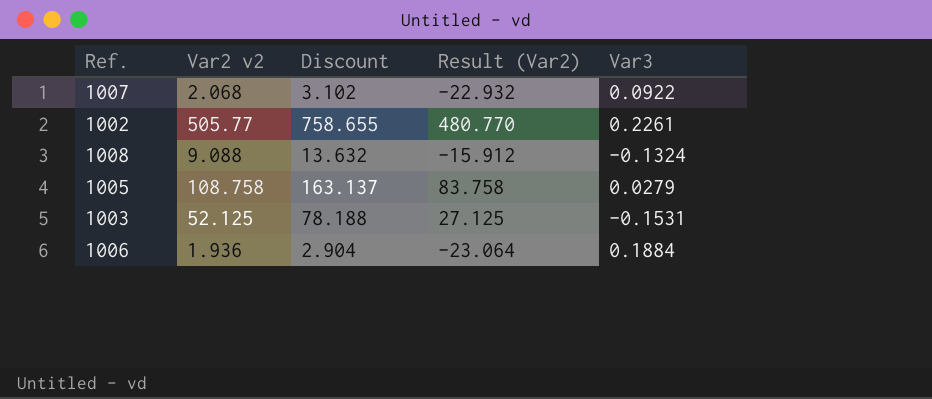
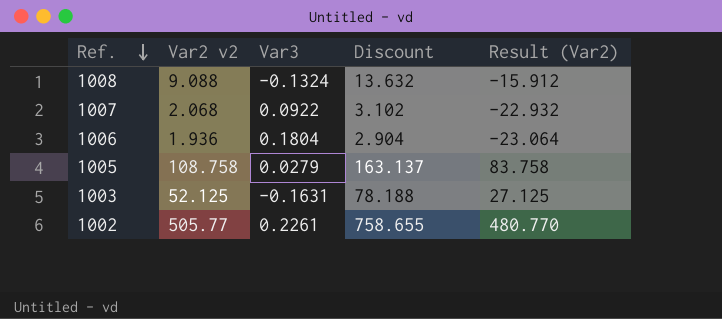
row order: none -> Ref. descending
column Var3 | position: 5 -> 3
1006 | Var3: 0.1884 -> 0.1804
1003 | Var3: -0.1531 -> -0.1631

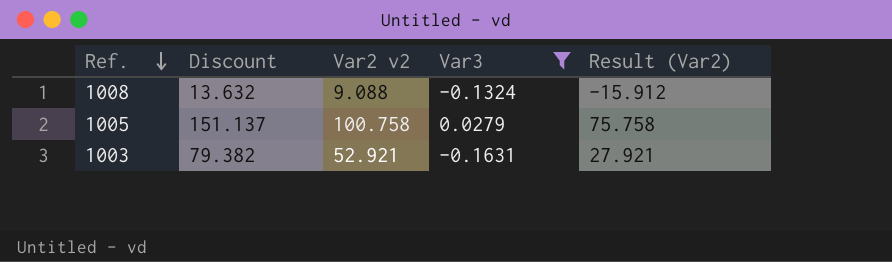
filter: none -> Var3 <= 0.0279
column Discount | position: 4 -> 2
1005 | Discount: 163.137 -> 151.137
1005 | Var2 v2: 108.758 -> 100.758
1005 | Result (Var2): 83.758 -> 75.758
1003 | Discount: 78.188 -> 79.382
1003 | Var2 v2: 52.125 -> 52.921
1003 | Result (Var2): 27.125 -> 27.921

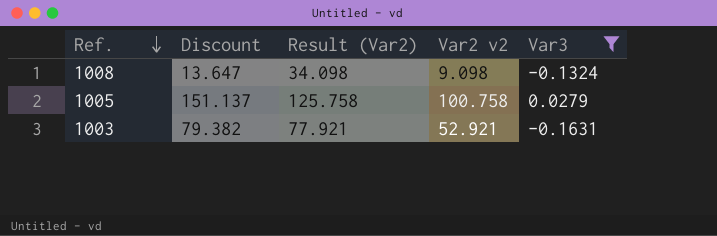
column Result (Var2) | formula: [Var2 v2] - 25 -> [Var2 v2] + 25
column Result (Var2) | position: 5 -> 3
1008 | Discount: 13.632 -> 13.647
1008 | Var2 v2: 9.088 -> 9.098

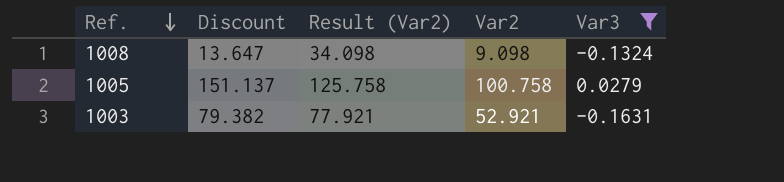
column name: Var2 v2 -> Var2

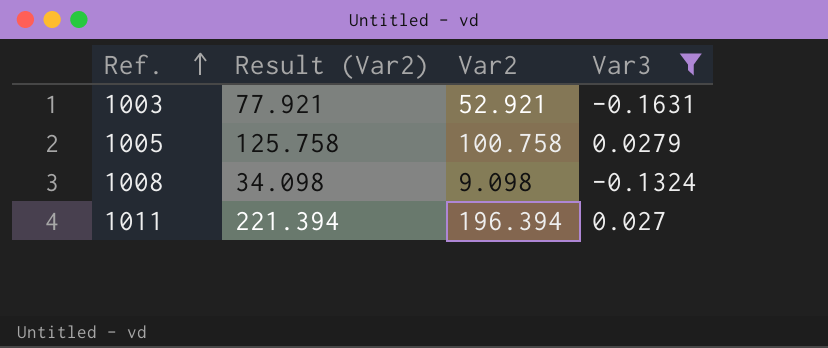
row order: Ref. descending -> Ref. ascending
column Discount | formula: [Var2] * 1.5 -> none
row 1011: none -> 221.394 | 196.394 | 0.027

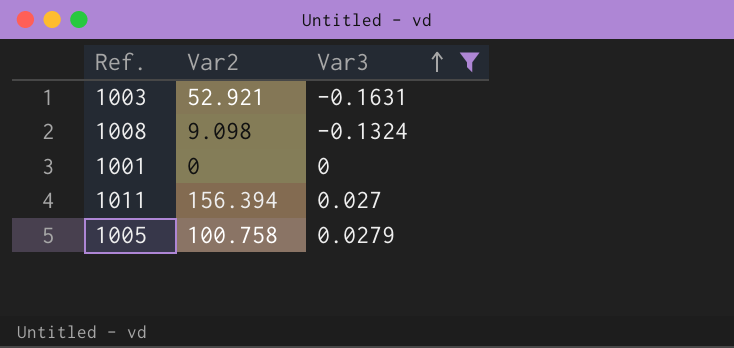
row order: Ref. ascending -> Var3 ascending
column Result (Var2) | formula: [Var2] + 25 -> none
row 1001: none -> 0 | 0
1011 | Var2: 196.394 -> 156.394

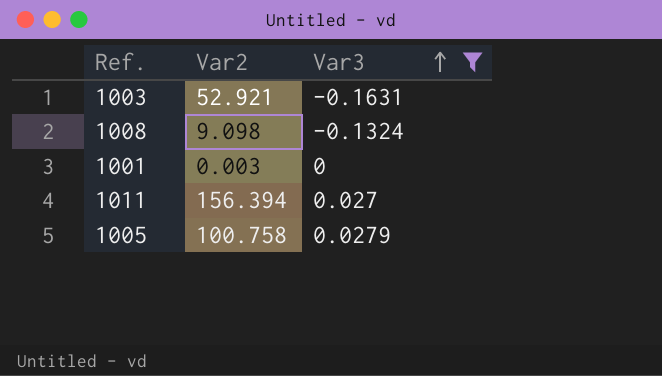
1001 | Var2: 0 -> 0.003

